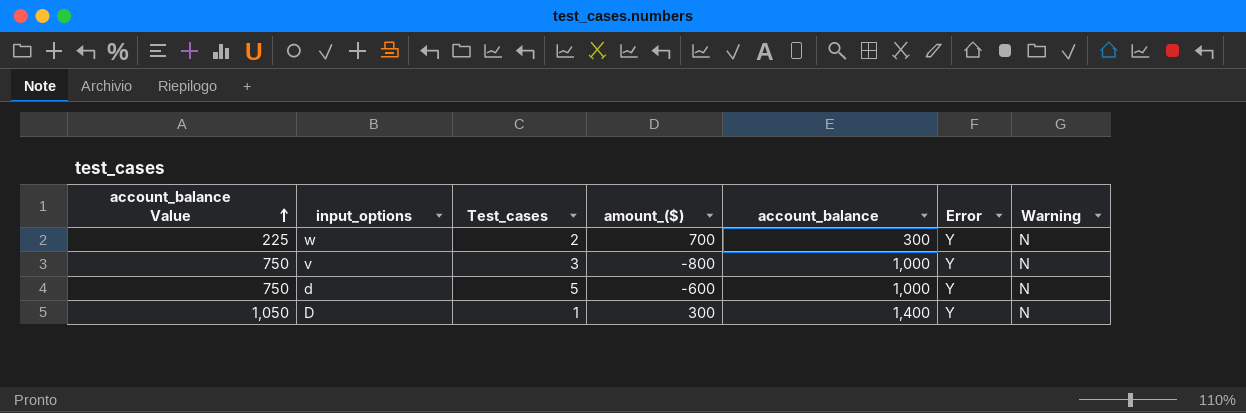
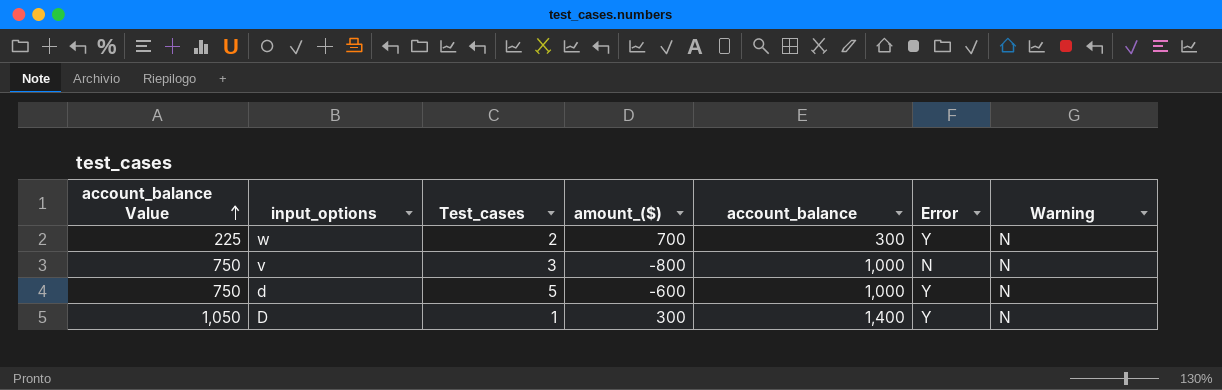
v | Error: Y -> N

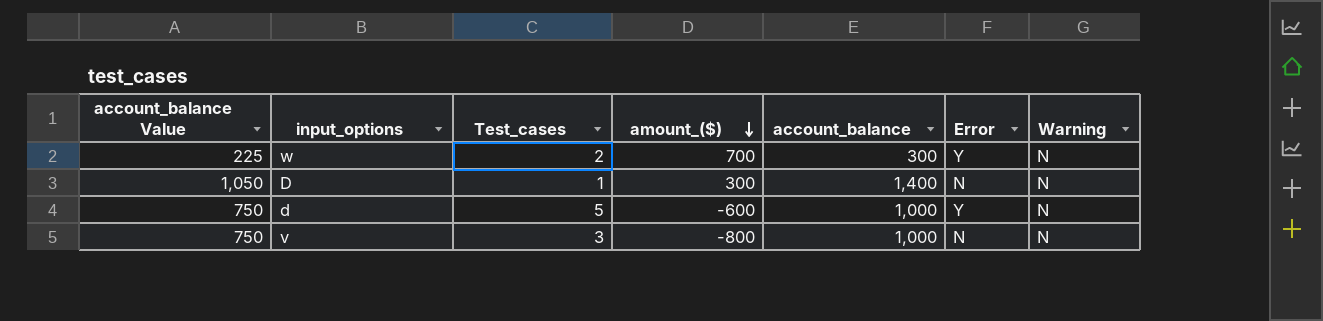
row order: account_balance Value ascending -> amount_($) descending
D | Error: Y -> N

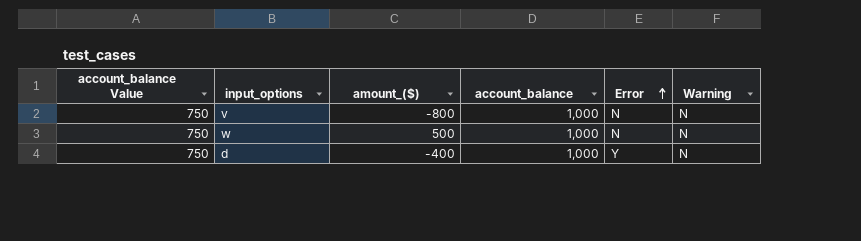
row order: amount_($) descending -> Error ascending
column Test_cases | position: 3 -> none
row D: 1,050 | 1 | 300 | 1,400 | N | N -> none
w | account_balance Value: 225 -> 750
w | amount_($): 700 -> 500
w | account_balance: 300 -> 1,000
w | Error: Y -> N
d | amount_($): -600 -> -400

